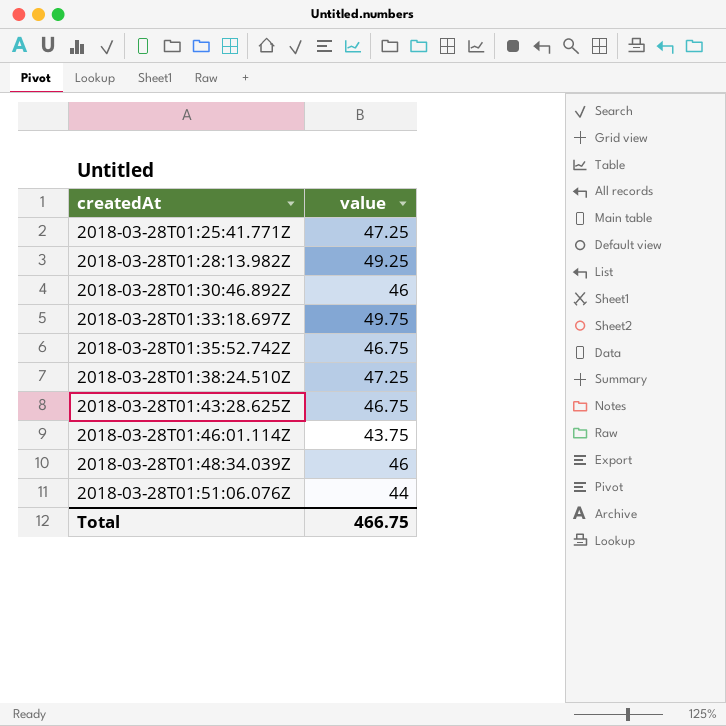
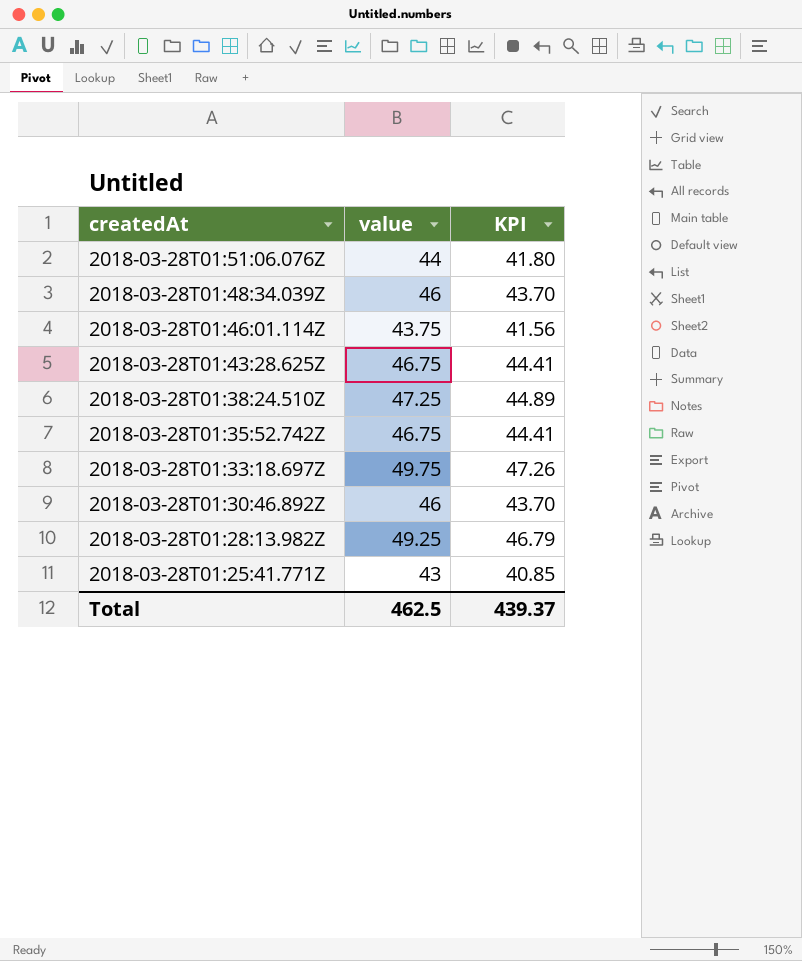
row order: createdAt ascending -> createdAt descending
column KPI | formula: none -> [value] * 0.95
2018-03-28T01:25:41.771Z | value: 47.25 -> 43
Total | value: 466.75 -> 462.5

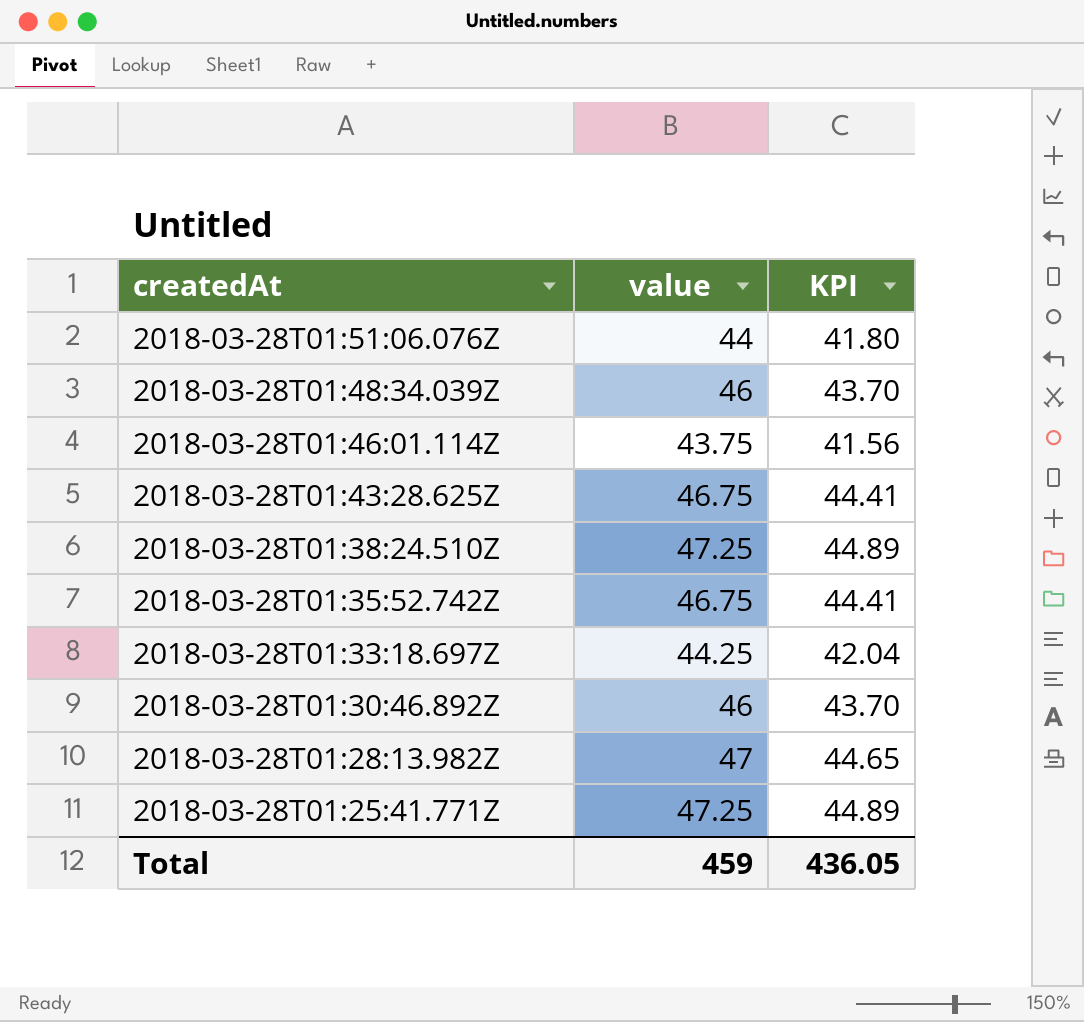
2018-03-28T01:33:18.697Z | value: 49.75 -> 44.25
2018-03-28T01:33:18.697Z | KPI: 47.26 -> 42.04
2018-03-28T01:28:13.982Z | value: 49.25 -> 47
2018-03-28T01:28:13.982Z | KPI: 46.79 -> 44.65
2018-03-28T01:25:41.771Z | value: 43 -> 47.25
2018-03-28T01:25:41.771Z | KPI: 40.85 -> 44.89
Total | value: 462.5 -> 459
Total | KPI: 439.37 -> 436.05

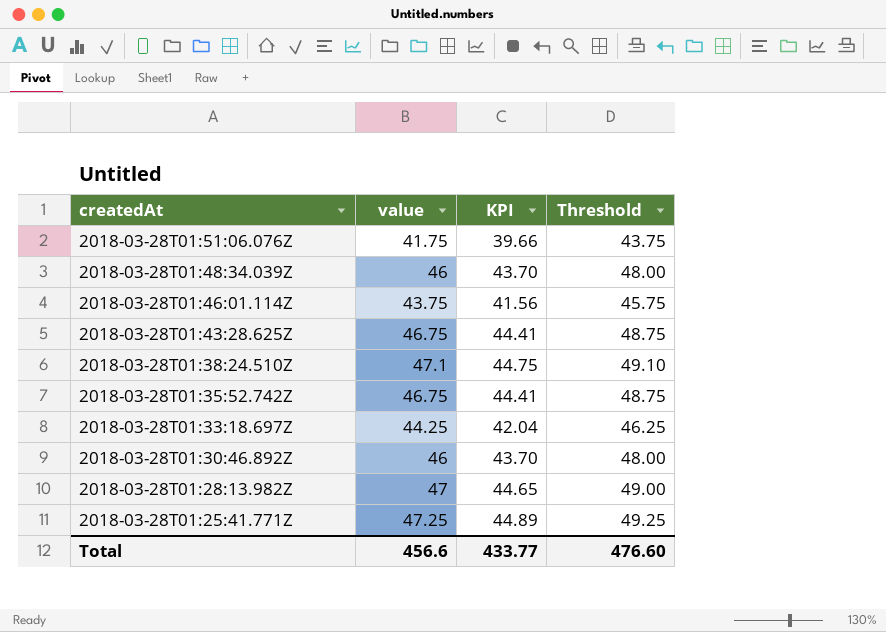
column Threshold | formula: none -> [value] + 2
2018-03-28T01:51:06.076Z | value: 44 -> 41.75
2018-03-28T01:51:06.076Z | KPI: 41.80 -> 39.66
2018-03-28T01:38:24.510Z | value: 47.25 -> 47.1
2018-03-28T01:38:24.510Z | KPI: 44.89 -> 44.75
Total | value: 459 -> 456.6
Total | KPI: 436.05 -> 433.77

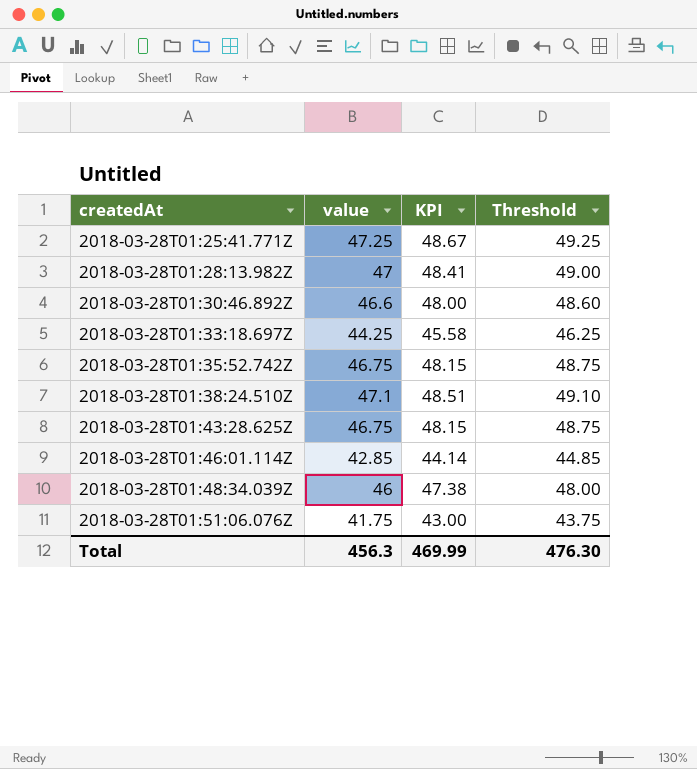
row order: createdAt descending -> createdAt ascending
column KPI | formula: [value] * 0.95 -> [value] * 1.03
2018-03-28T01:30:46.892Z | value: 46 -> 46.6
2018-03-28T01:30:46.892Z | Threshold: 48.00 -> 48.60
2018-03-28T01:46:01.114Z | value: 43.75 -> 42.85
2018-03-28T01:46:01.114Z | Threshold: 45.75 -> 44.85
Total | value: 456.6 -> 456.3
Total | KPI: 433.77 -> 469.99
Total | Threshold: 476.60 -> 476.30

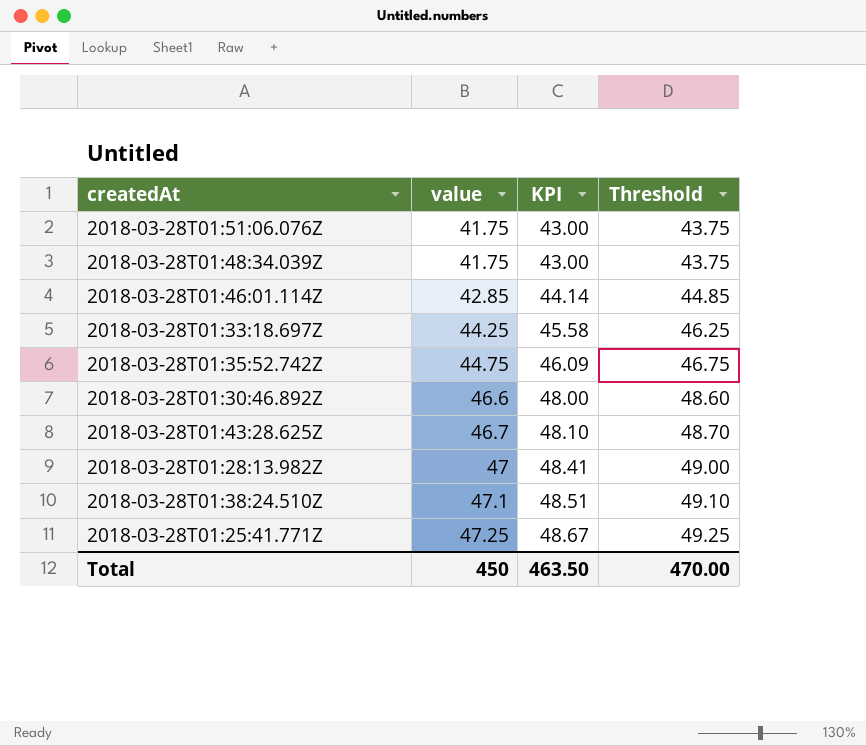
row order: createdAt ascending -> value ascending
2018-03-28T01:48:34.039Z | value: 46 -> 41.75
2018-03-28T01:48:34.039Z | KPI: 47.38 -> 43.00
2018-03-28T01:48:34.039Z | Threshold: 48.00 -> 43.75
2018-03-28T01:35:52.742Z | value: 46.75 -> 44.75
2018-03-28T01:35:52.742Z | KPI: 48.15 -> 46.09
2018-03-28T01:35:52.742Z | Threshold: 48.75 -> 46.75
2018-03-28T01:43:28.625Z | value: 46.75 -> 46.7
2018-03-28T01:43:28.625Z | KPI: 48.15 -> 48.10
2018-03-28T01:43:28.625Z | Threshold: 48.75 -> 48.70
Total | value: 456.3 -> 450
Total | KPI: 469.99 -> 463.50
Total | Threshold: 476.30 -> 470.00

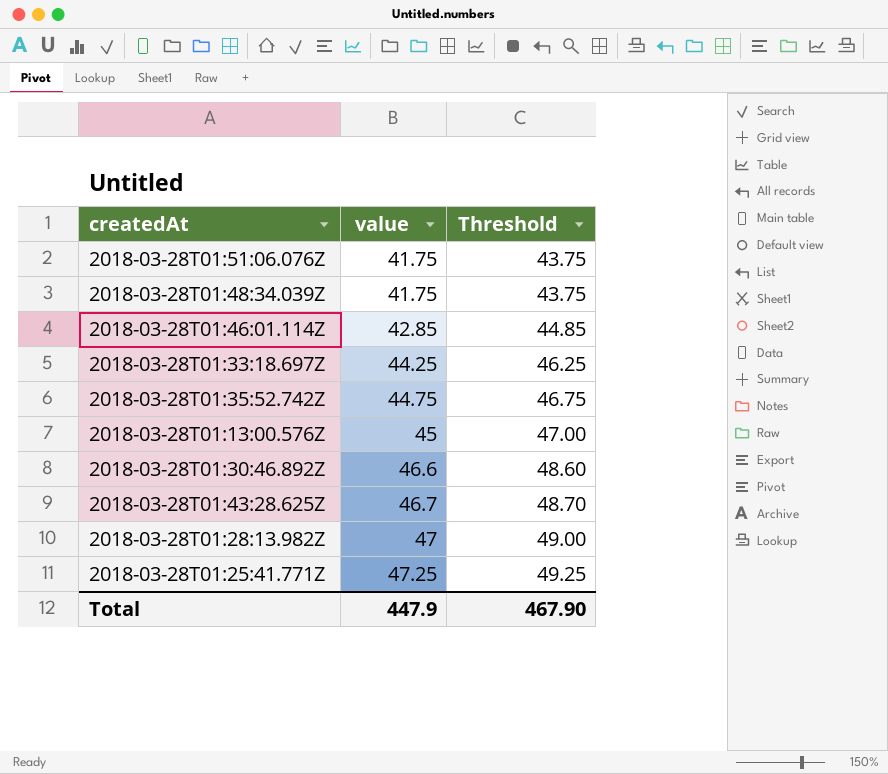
column KPI | formula: [value] * 1.03 -> none
row 2018-03-28T01:38:24.510Z: 47.1 | 48.51 | 49.10 -> none
row 2018-03-28T01:13:00.576Z: none -> 45 | 47.00
Total | value: 450 -> 447.9
Total | Threshold: 470.00 -> 467.90

